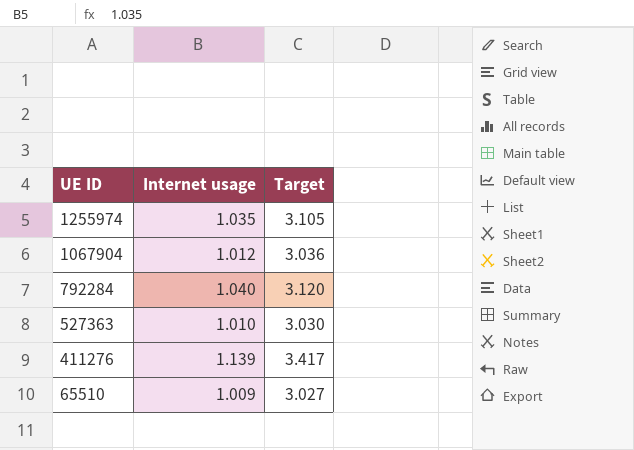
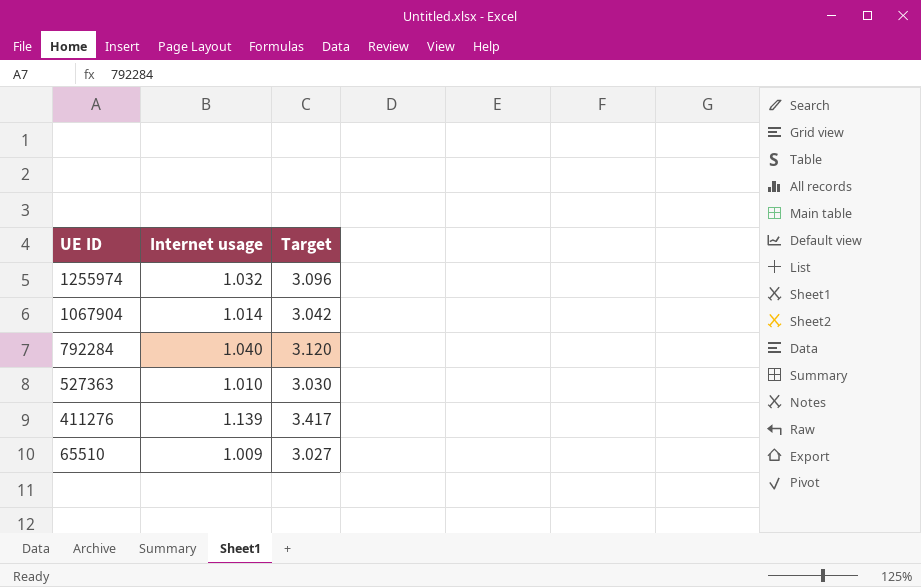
1255974 | Internet usage: 1.035 -> 1.032
1255974 | Target: 3.105 -> 3.096
1067904 | Internet usage: 1.012 -> 1.014
1067904 | Target: 3.036 -> 3.042

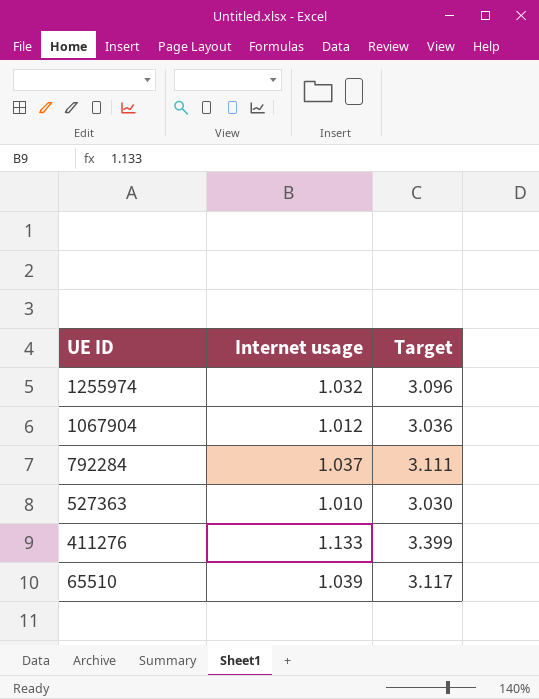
1067904 | Internet usage: 1.014 -> 1.012
1067904 | Target: 3.042 -> 3.036
792284 | Internet usage: 1.040 -> 1.037
792284 | Target: 3.120 -> 3.111
411276 | Internet usage: 1.139 -> 1.133
411276 | Target: 3.417 -> 3.399
65510 | Internet usage: 1.009 -> 1.039
65510 | Target: 3.027 -> 3.117

